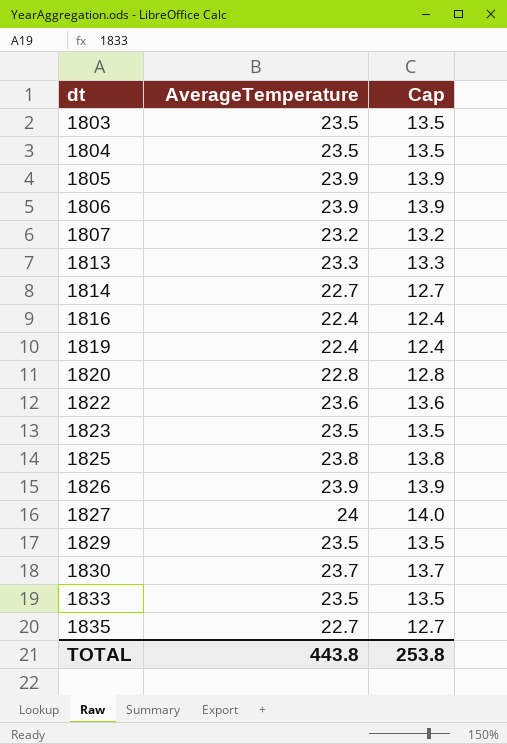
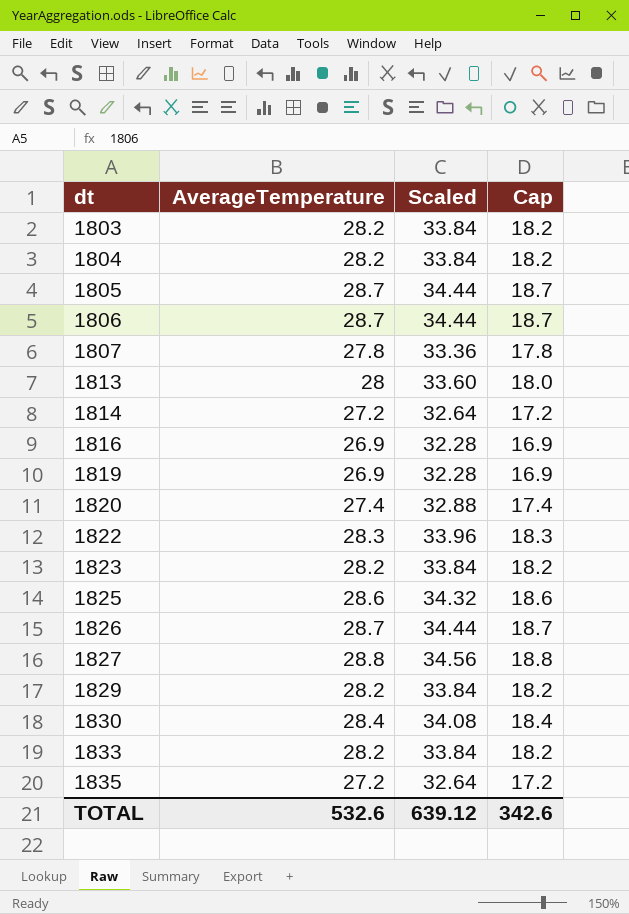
column Scaled | formula: none -> [AverageTemperature] * 1.2
1803 | AverageTemperature: 23.5 -> 28.2
1803 | Cap: 13.5 -> 18.2
1804 | AverageTemperature: 23.5 -> 28.2
1804 | Cap: 13.5 -> 18.2
1805 | AverageTemperature: 23.9 -> 28.7
1805 | Cap: 13.9 -> 18.7
1806 | AverageTemperature: 23.9 -> 28.7
1806 | Cap: 13.9 -> 18.7
1807 | AverageTemperature: 23.2 -> 27.8
1807 | Cap: 13.2 -> 17.8
1813 | AverageTemperature: 23.3 -> 28
1813 | Cap: 13.3 -> 18.0
1814 | AverageTemperature: 22.7 -> 27.2
1814 | Cap: 12.7 -> 17.2
1816 | AverageTemperature: 22.4 -> 26.9
1816 | Cap: 12.4 -> 16.9
1819 | AverageTemperature: 22.4 -> 26.9
1819 | Cap: 12.4 -> 16.9
1820 | AverageTemperature: 22.8 -> 27.4
1820 | Cap: 12.8 -> 17.4
1822 | AverageTemperature: 23.6 -> 28.3
1822 | Cap: 13.6 -> 18.3
1823 | AverageTemperature: 23.5 -> 28.2
1823 | Cap: 13.5 -> 18.2
1825 | AverageTemperature: 23.8 -> 28.6
1825 | Cap: 13.8 -> 18.6
1826 | AverageTemperature: 23.9 -> 28.7
1826 | Cap: 13.9 -> 18.7
1827 | AverageTemperature: 24 -> 28.8
1827 | Cap: 14.0 -> 18.8
1829 | AverageTemperature: 23.5 -> 28.2
1829 | Cap: 13.5 -> 18.2
1830 | AverageTemperature: 23.7 -> 28.4
1830 | Cap: 13.7 -> 18.4
1833 | AverageTemperature: 23.5 -> 28.2
1833 | Cap: 13.5 -> 18.2
1835 | AverageTemperature: 22.7 -> 27.2
1835 | Cap: 12.7 -> 17.2
TOTAL | AverageTemperature: 443.8 -> 532.6
TOTAL | Cap: 253.8 -> 342.6

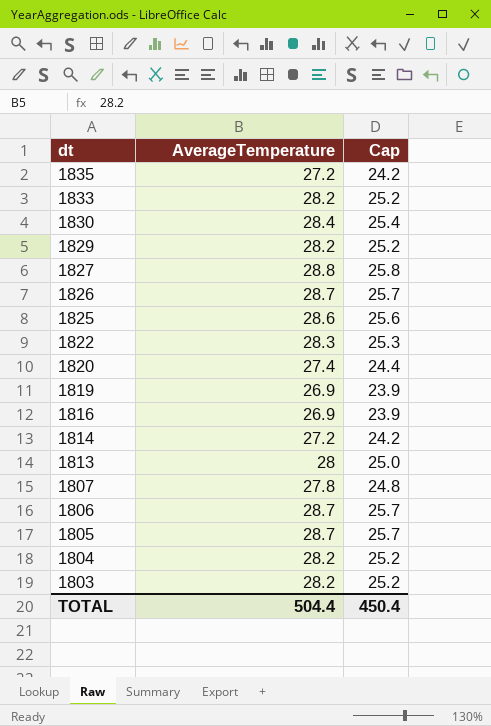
row order: dt ascending -> dt descending
column Scaled | formula: [AverageTemperature] * 1.2 -> none
column Cap | formula: [AverageTemperature] - 10 -> [AverageTemperature] - 3
row 1823: 28.2 | 33.84 | 18.2 -> none
TOTAL | AverageTemperature: 532.6 -> 504.4
TOTAL | Cap: 342.6 -> 450.4

